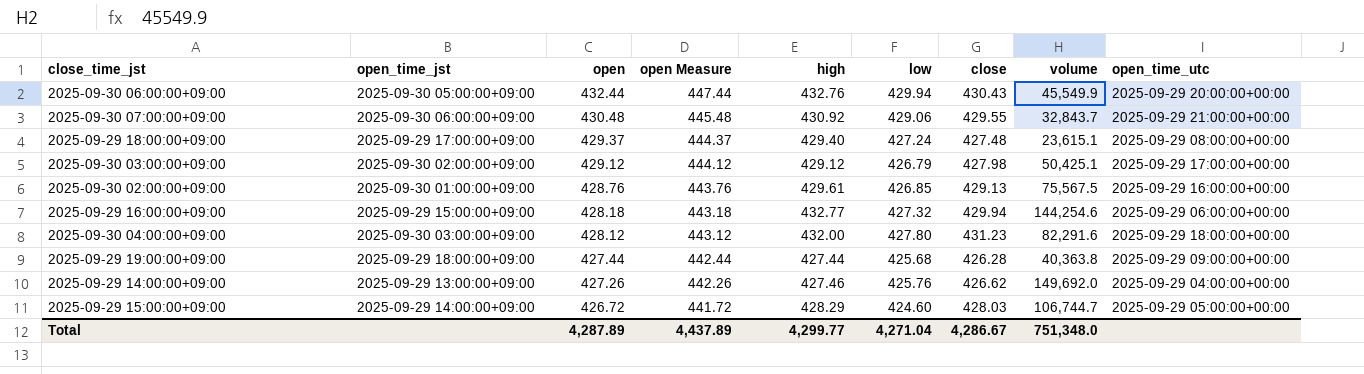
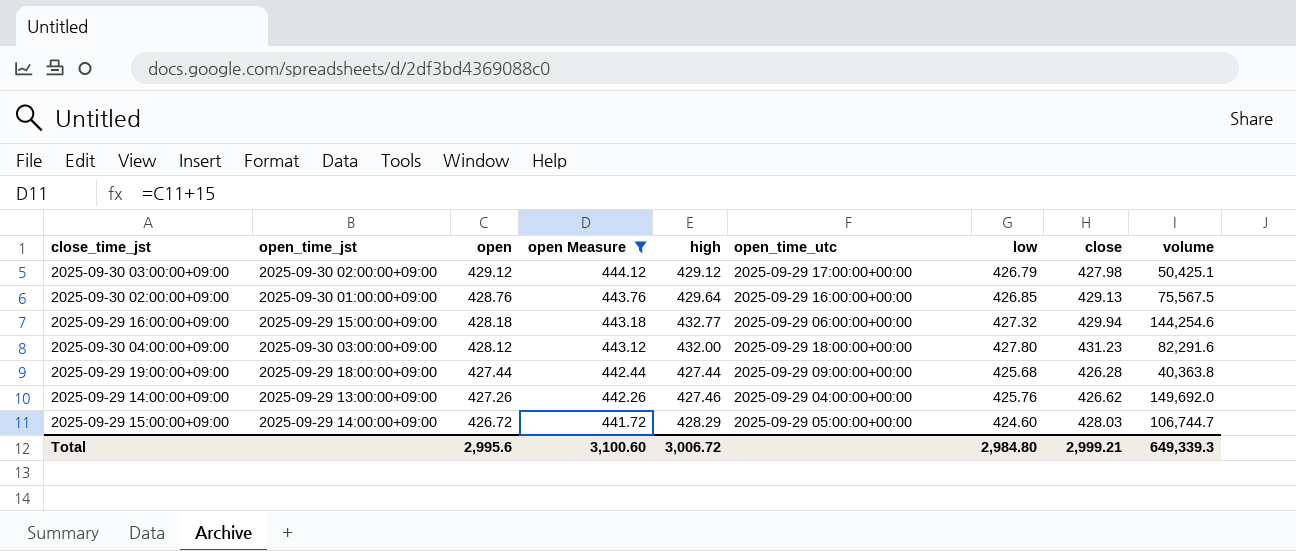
filter: none -> open Measure <= 444.12
column open_time_utc | position: 9 -> 6
2025-09-30 02:00:00+09:00 | high: 429.61 -> 429.64
Total | open: 4,287.89 -> 2,995.6
Total | open Measure: 4,437.89 -> 3,100.60
Total | high: 4,299.77 -> 3,006.72
Total | low: 4,271.04 -> 2,984.80
Total | close: 4,286.67 -> 2,999.21
Total | volume: 751,348.0 -> 649,339.3

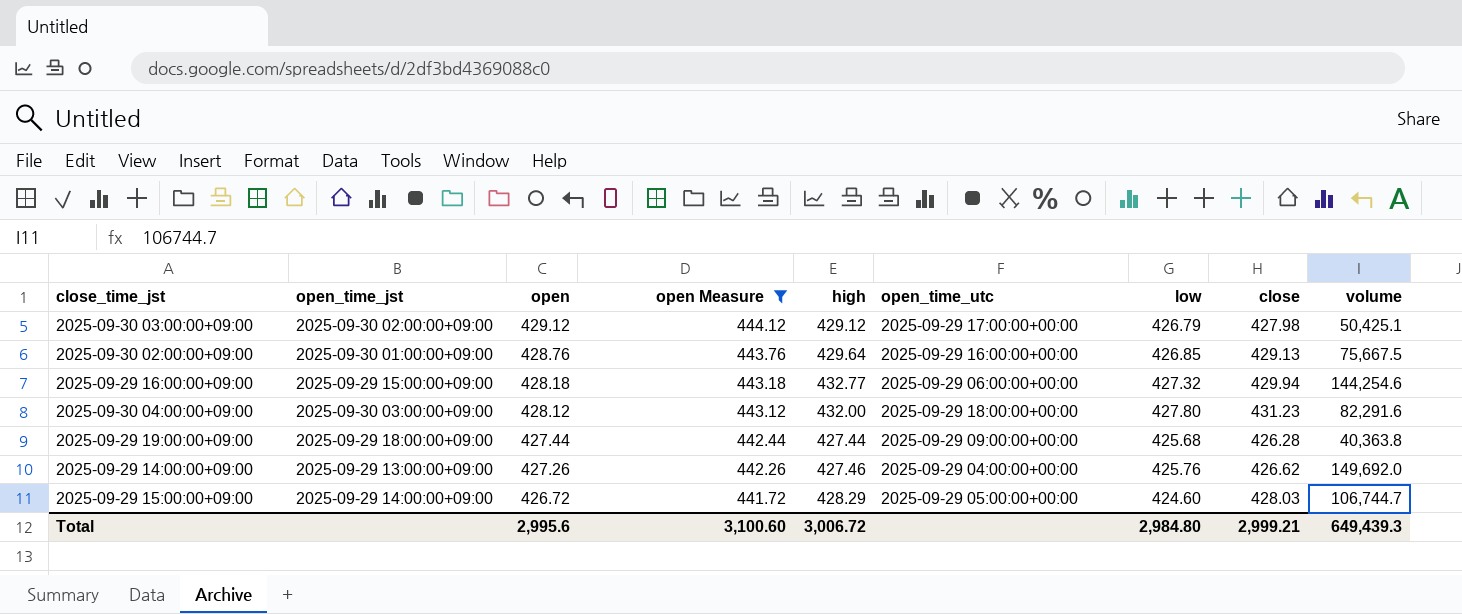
2025-09-30 02:00:00+09:00 | volume: 75,567.5 -> 75,667.5
Total | volume: 649,339.3 -> 649,439.3

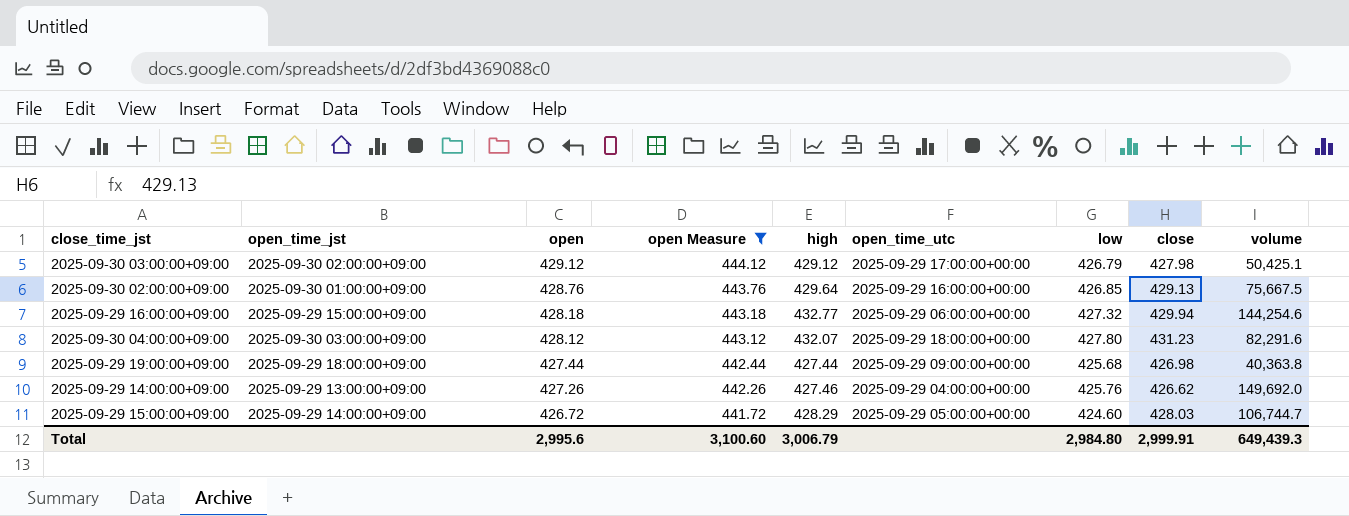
2025-09-30 04:00:00+09:00 | high: 432.00 -> 432.07
2025-09-29 19:00:00+09:00 | close: 426.28 -> 426.98
Total | high: 3,006.72 -> 3,006.79
Total | close: 2,999.21 -> 2,999.91

